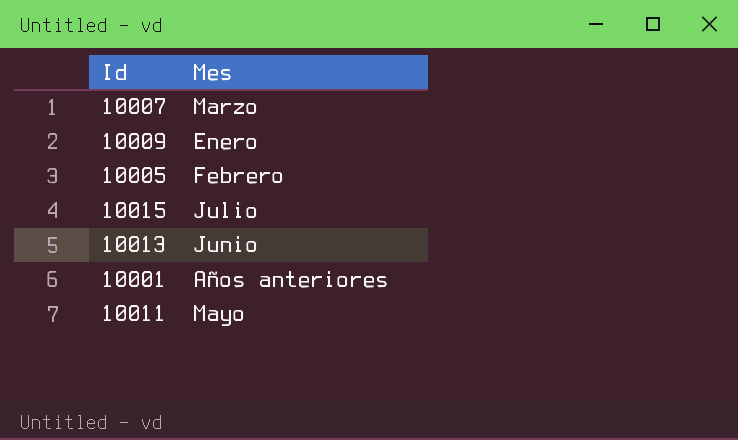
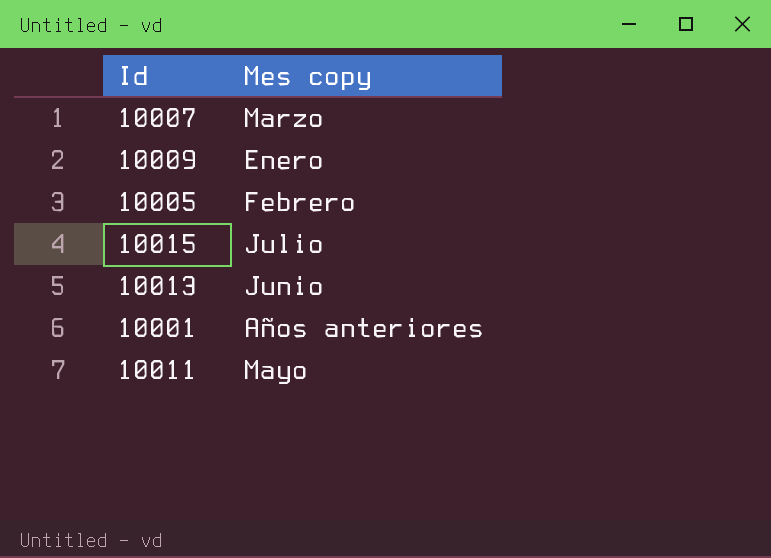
column name: Mes -> Mes copy

